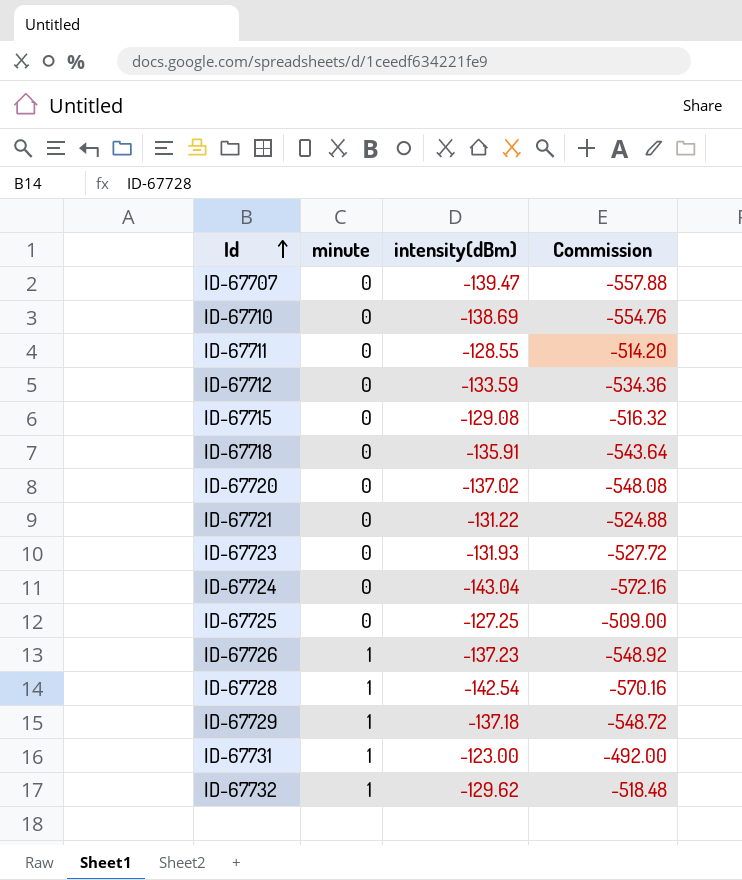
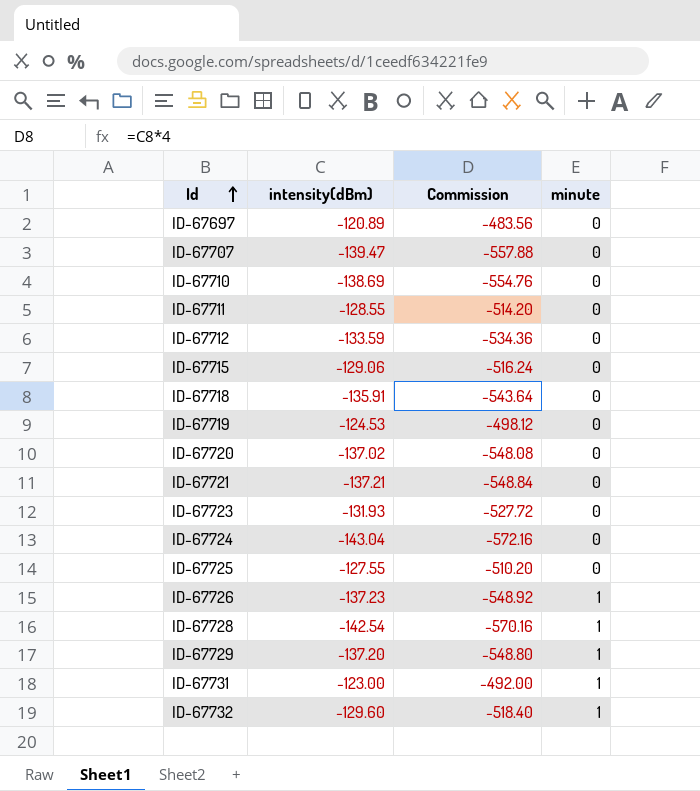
column minute | position: 2 -> 4
row ID-67697: none -> -120.89 | -483.56 | 0
ID-67715 | intensity(dBm): -129.08 -> -129.06
ID-67715 | Commission: -516.32 -> -516.24
row ID-67719: none -> -124.53 | -498.12 | 0
ID-67721 | intensity(dBm): -131.22 -> -137.21
ID-67721 | Commission: -524.88 -> -548.84
ID-67725 | intensity(dBm): -127.25 -> -127.55
ID-67725 | Commission: -509.00 -> -510.20
ID-67729 | intensity(dBm): -137.18 -> -137.20
ID-67729 | Commission: -548.72 -> -548.80
ID-67732 | intensity(dBm): -129.62 -> -129.60
ID-67732 | Commission: -518.48 -> -518.40

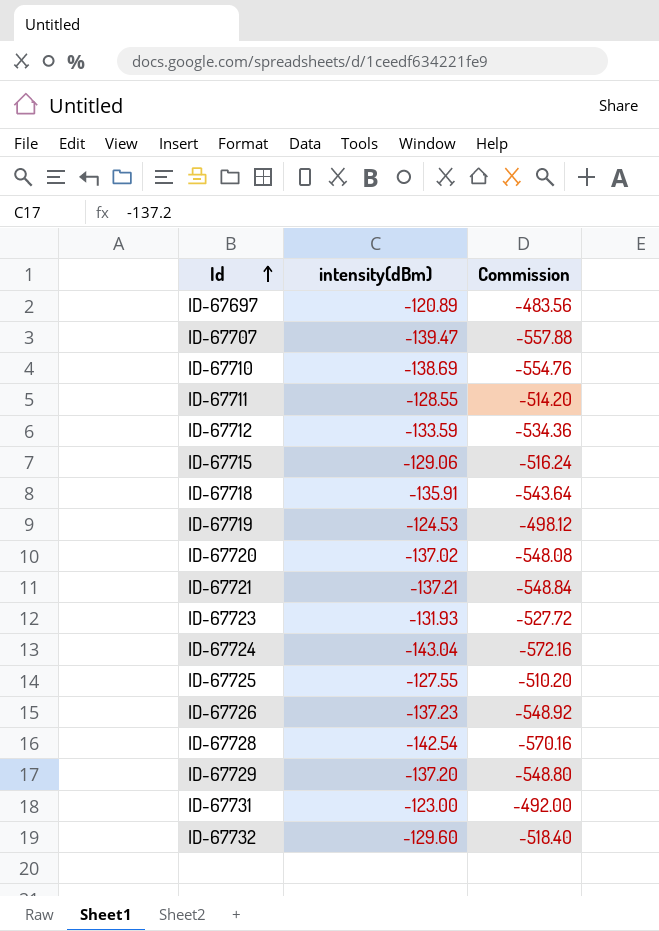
column minute | position: 4 -> none

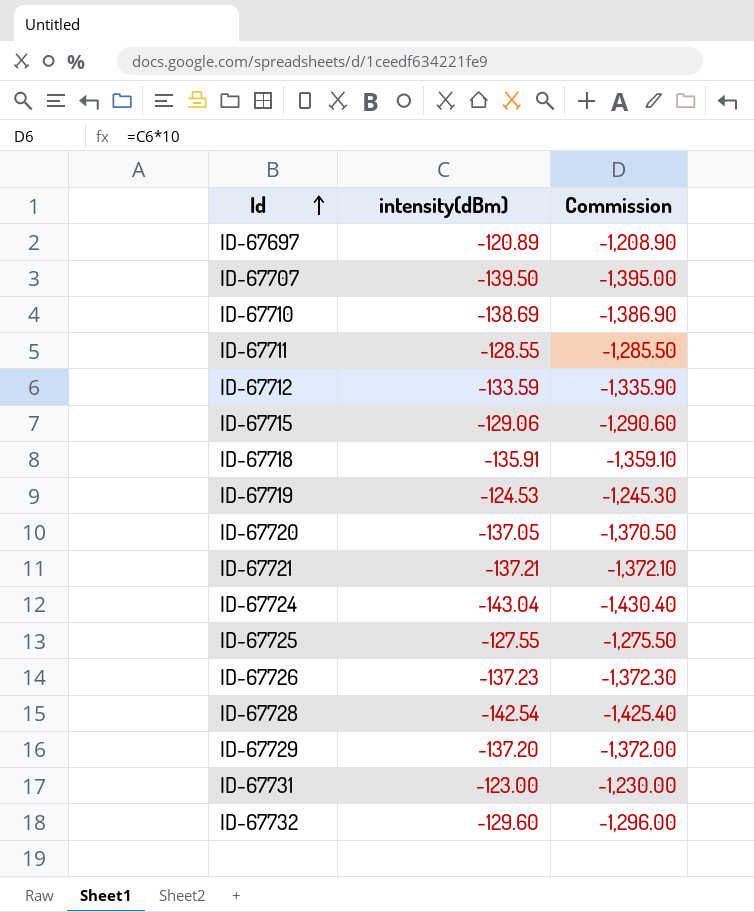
column Commission | formula: [intensity(dBm)] * 4 -> [intensity(dBm)] * 10
row ID-67723: -131.93 | -527.72 -> none
ID-67707 | intensity(dBm): -139.47 -> -139.50
ID-67720 | intensity(dBm): -137.02 -> -137.05

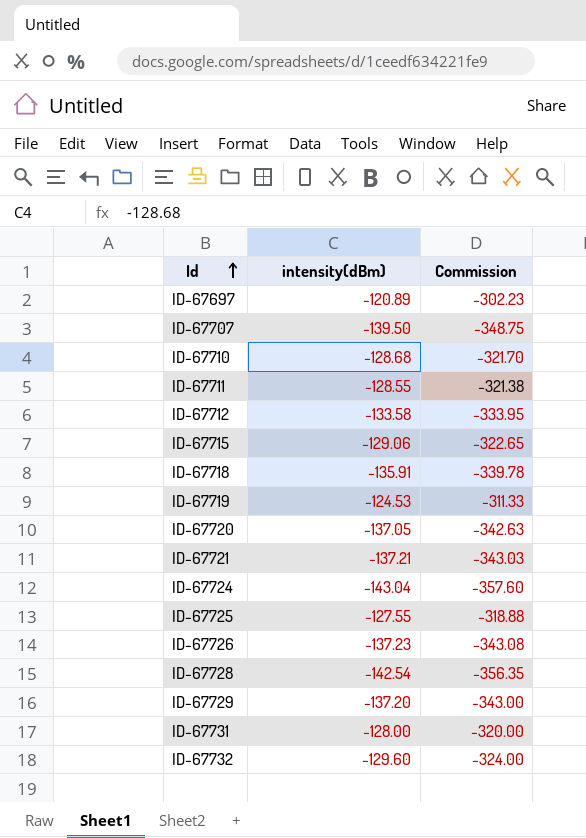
column Commission | formula: [intensity(dBm)] * 10 -> [intensity(dBm)] * 2.5
ID-67710 | intensity(dBm): -138.69 -> -128.68
ID-67712 | intensity(dBm): -133.59 -> -133.58
ID-67731 | intensity(dBm): -123.00 -> -128.00

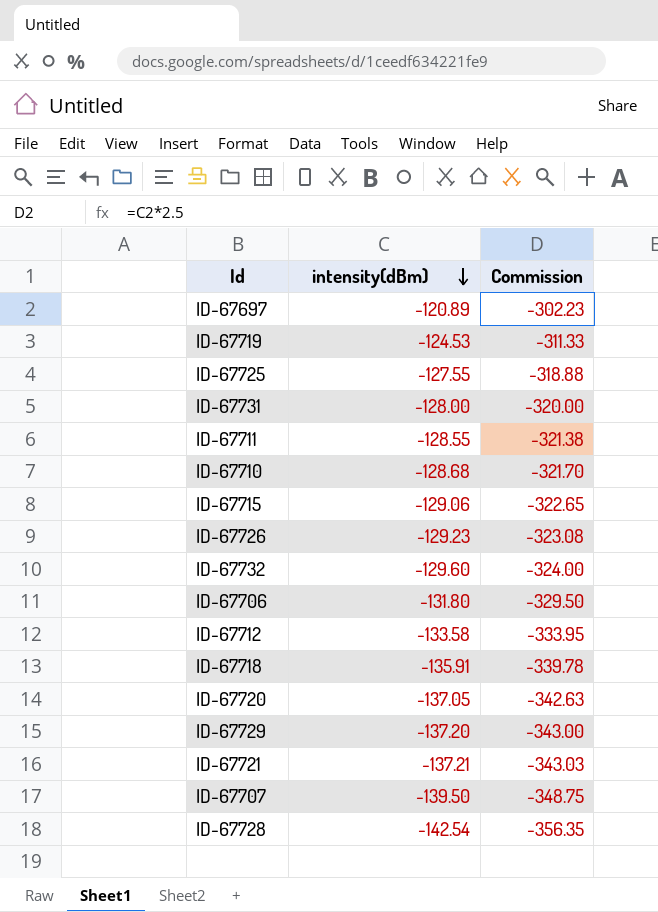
row order: Id ascending -> intensity(dBm) descending
row ID-67724: -143.04 | -357.60 -> none
ID-67726 | intensity(dBm): -137.23 -> -129.23
ID-67726 | Commission: -343.08 -> -323.08
row ID-67706: none -> -131.80 | -329.50

